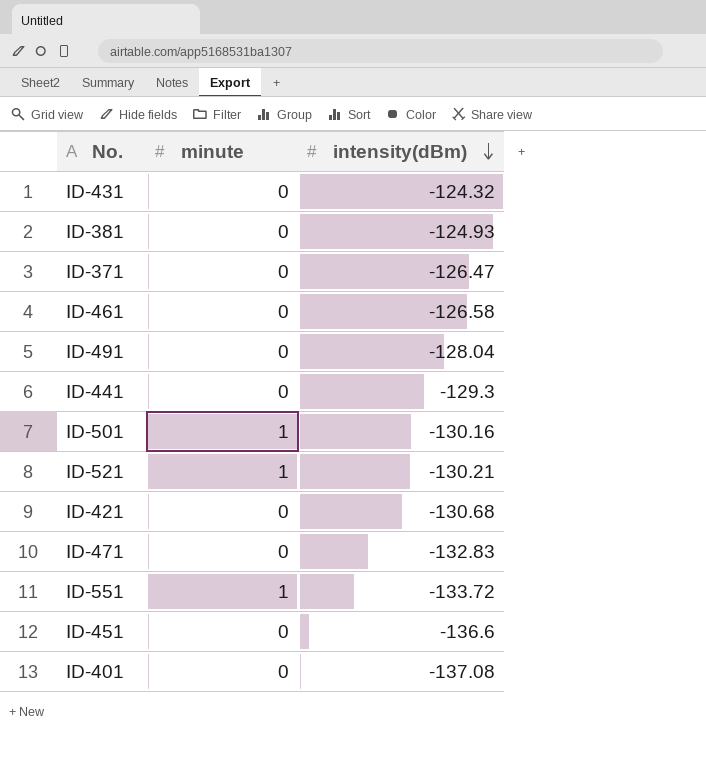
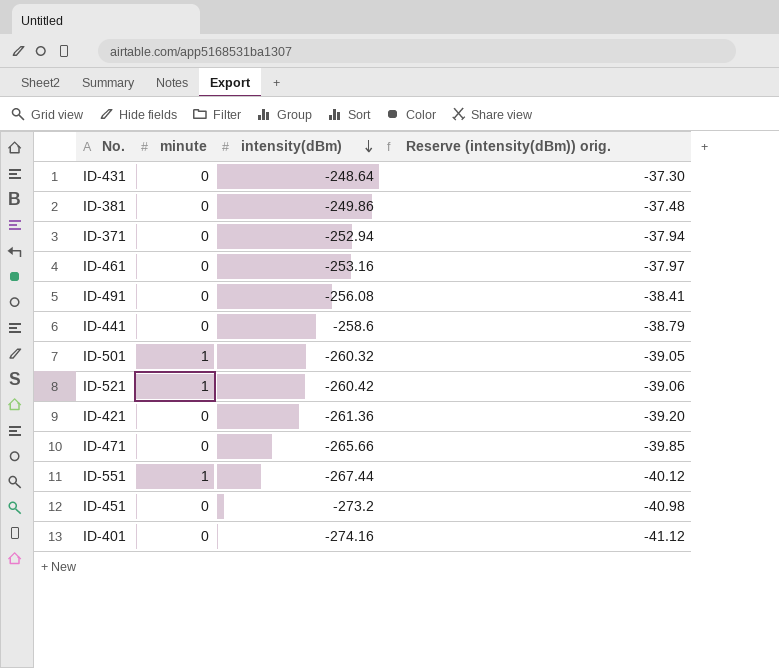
column Reserve (intensity(dBm)) orig. | formula: none -> [intensity(dBm)] * 0.15
ID-431 | intensity(dBm): -124.32 -> -248.64
ID-381 | intensity(dBm): -124.93 -> -249.86
ID-371 | intensity(dBm): -126.47 -> -252.94
ID-461 | intensity(dBm): -126.58 -> -253.16
ID-491 | intensity(dBm): -128.04 -> -256.08
ID-441 | intensity(dBm): -129.3 -> -258.6
ID-501 | intensity(dBm): -130.16 -> -260.32
ID-521 | intensity(dBm): -130.21 -> -260.42
ID-421 | intensity(dBm): -130.68 -> -261.36
ID-471 | intensity(dBm): -132.83 -> -265.66
ID-551 | intensity(dBm): -133.72 -> -267.44
ID-451 | intensity(dBm): -136.6 -> -273.2
ID-401 | intensity(dBm): -137.08 -> -274.16

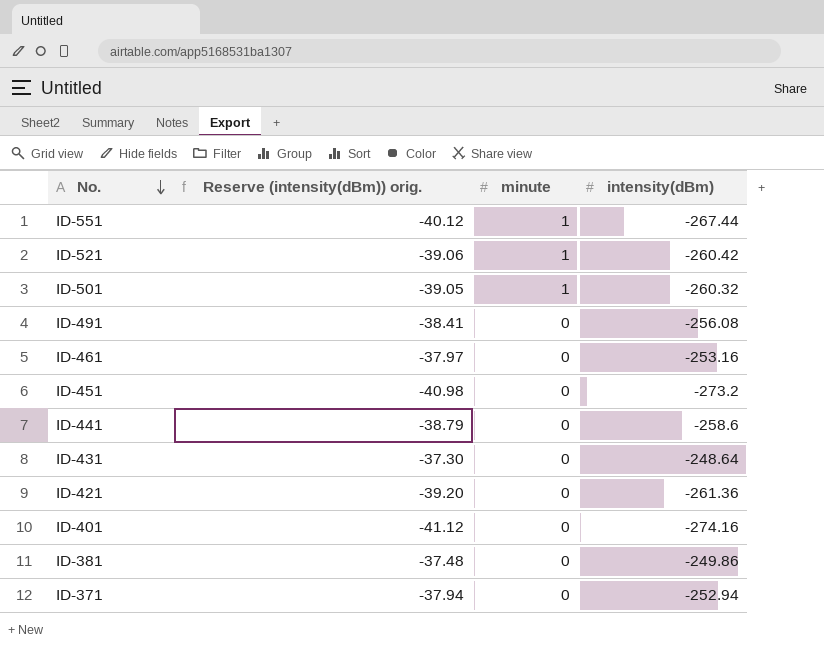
row order: intensity(dBm) descending -> No. descending
column Reserve (intensity(dBm)) orig. | position: 4 -> 2
row ID-471: 0 | -265.66 | -39.85 -> none

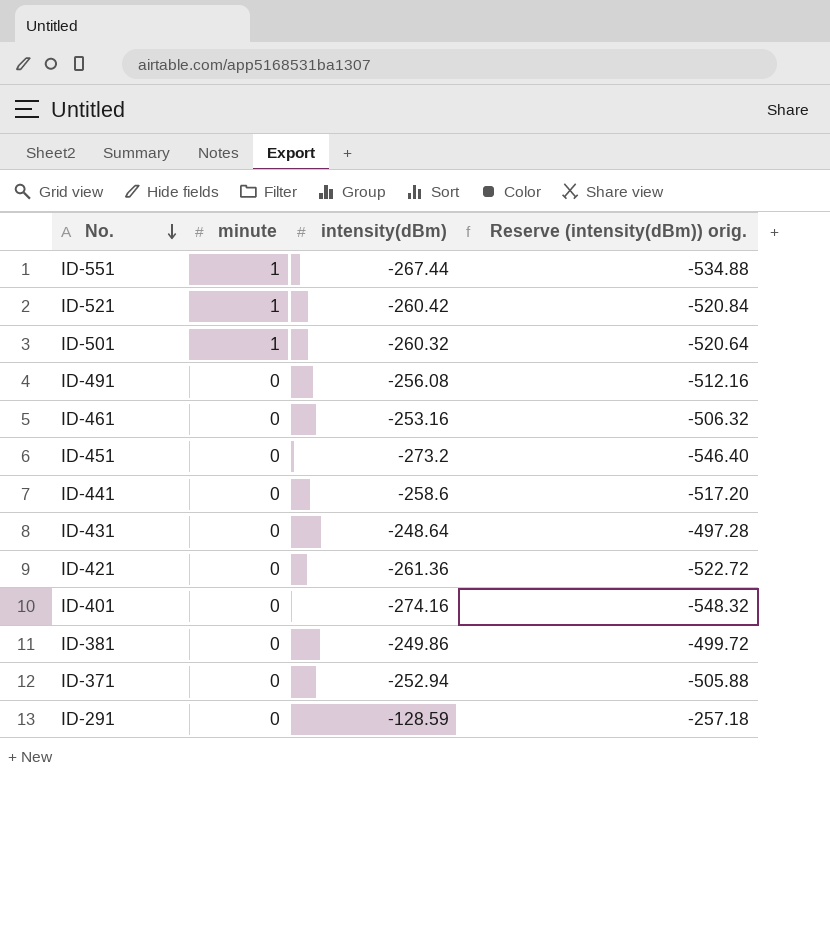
column Reserve (intensity(dBm)) orig. | formula: [intensity(dBm)] * 0.15 -> [intensity(dBm)] * 2
column Reserve (intensity(dBm)) orig. | position: 2 -> 4
row ID-291: none -> 0 | -128.59 | -257.18

